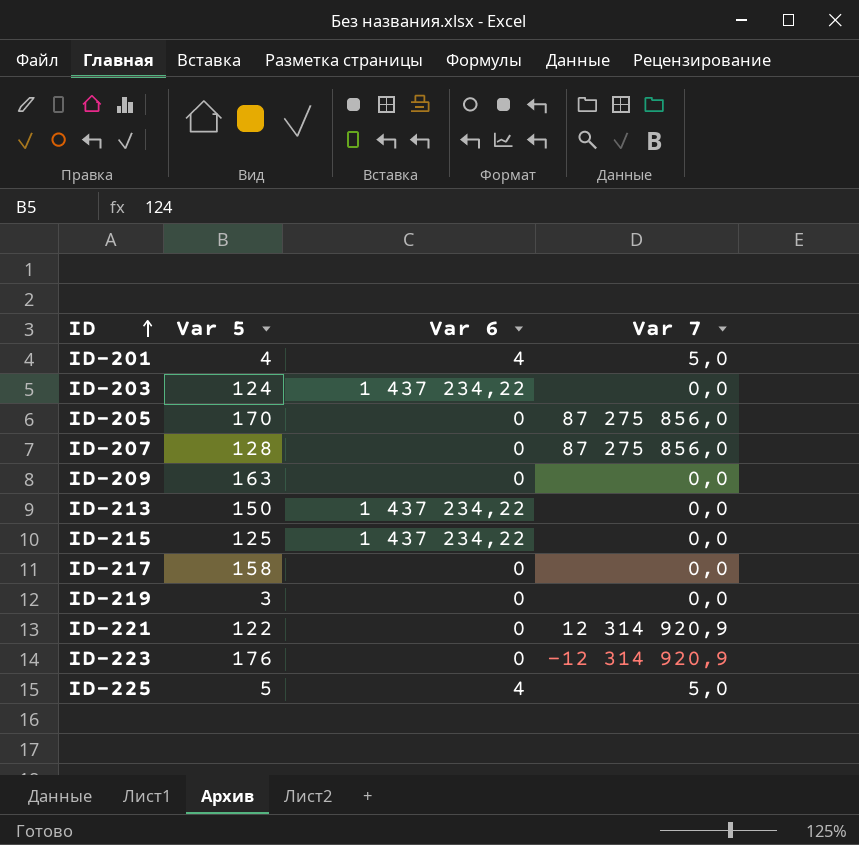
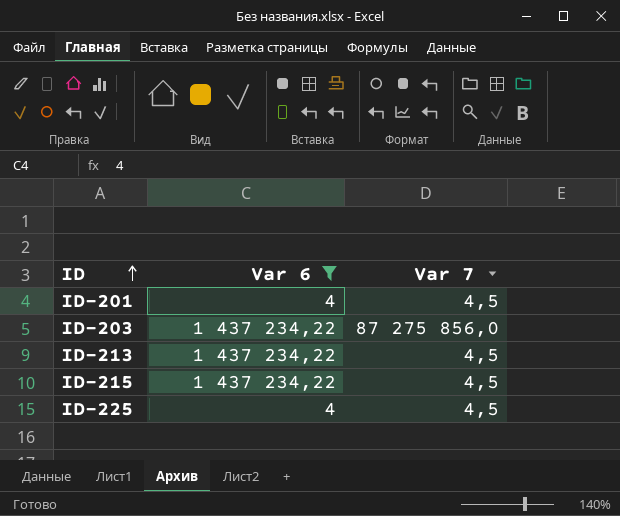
filter: none -> Var 6 != 0
column Var 5 | position: 2 -> none
ID-201 | Var 7: 5,0 -> 4,5
ID-203 | Var 7: 0,0 -> 87 275 856,0
ID-213 | Var 7: 0,0 -> 4,5
ID-215 | Var 7: 0,0 -> 4,5
ID-225 | Var 7: 5,0 -> 4,5

